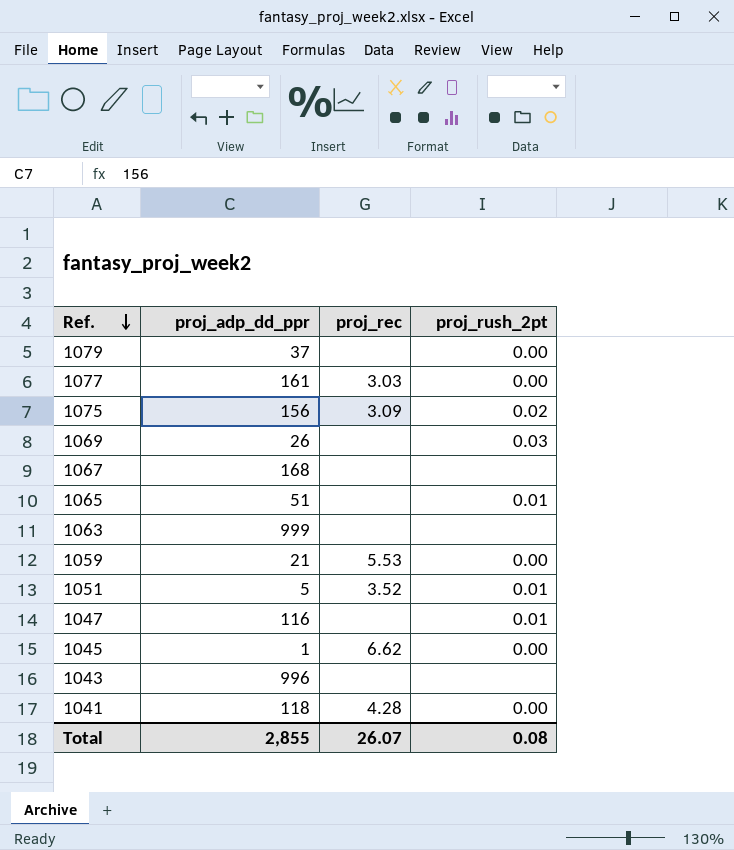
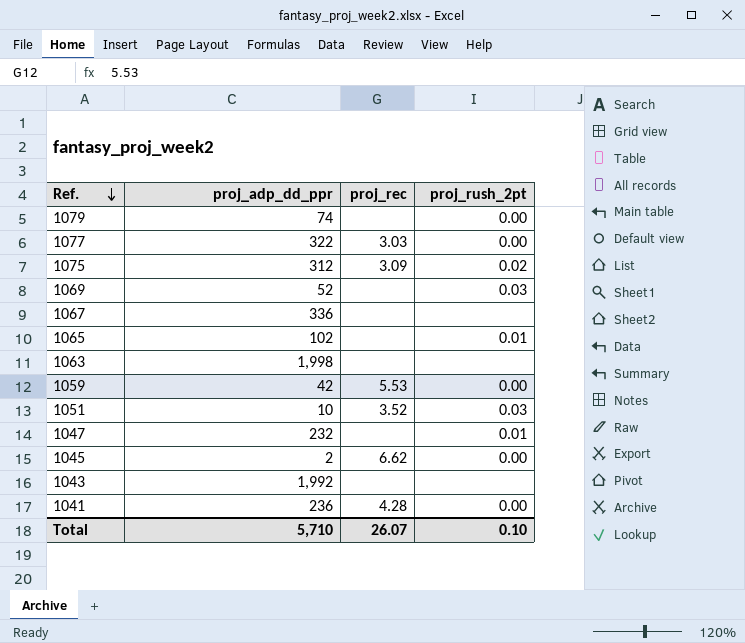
1079 | proj_adp_dd_ppr: 37 -> 74
1077 | proj_adp_dd_ppr: 161 -> 322
1075 | proj_adp_dd_ppr: 156 -> 312
1069 | proj_adp_dd_ppr: 26 -> 52
1067 | proj_adp_dd_ppr: 168 -> 336
1065 | proj_adp_dd_ppr: 51 -> 102
1063 | proj_adp_dd_ppr: 999 -> 1,998
1059 | proj_adp_dd_ppr: 21 -> 42
1051 | proj_adp_dd_ppr: 5 -> 10
1051 | proj_rush_2pt: 0.01 -> 0.03
1047 | proj_adp_dd_ppr: 116 -> 232
1045 | proj_adp_dd_ppr: 1 -> 2
1043 | proj_adp_dd_ppr: 996 -> 1,992
1041 | proj_adp_dd_ppr: 118 -> 236
Total | proj_adp_dd_ppr: 2,855 -> 5,710
Total | proj_rush_2pt: 0.08 -> 0.10

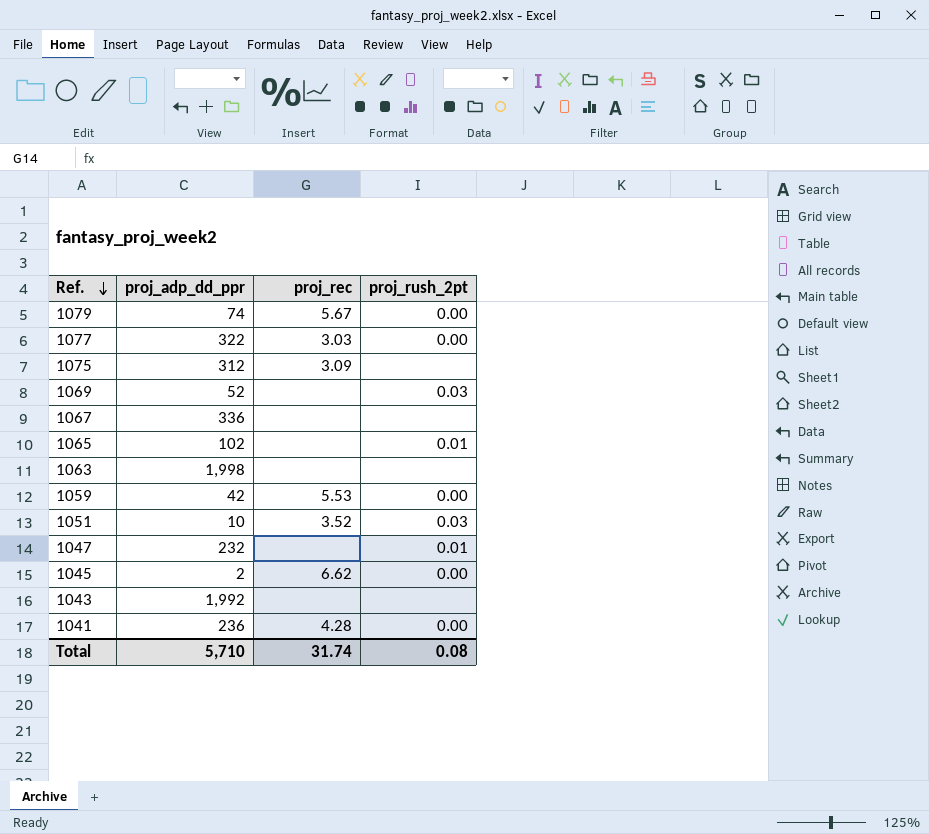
1079 | proj_rec: none -> 5.67
1075 | proj_rush_2pt: 0.02 -> none
Total | proj_rec: 26.07 -> 31.74
Total | proj_rush_2pt: 0.10 -> 0.08

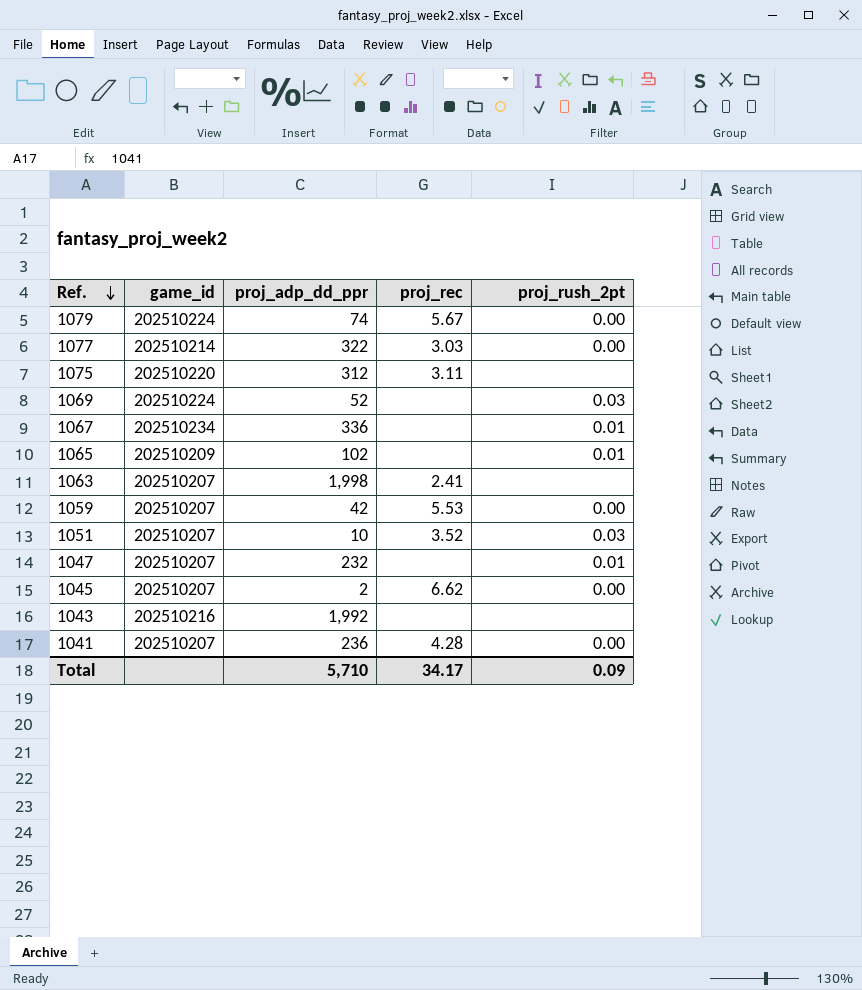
column game_id | position: none -> 2
1075 | proj_rec: 3.09 -> 3.11
1067 | proj_rush_2pt: none -> 0.01
1063 | proj_rec: none -> 2.41
Total | proj_rec: 31.74 -> 34.17
Total | proj_rush_2pt: 0.08 -> 0.09

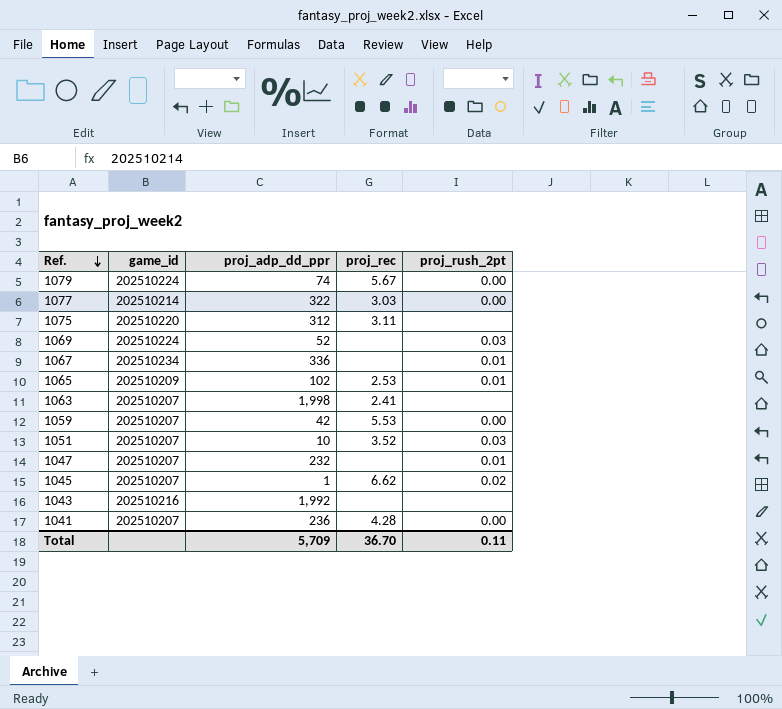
1065 | proj_rec: none -> 2.53
1045 | proj_adp_dd_ppr: 2 -> 1
1045 | proj_rush_2pt: 0.00 -> 0.02
Total | proj_adp_dd_ppr: 5,710 -> 5,709
Total | proj_rec: 34.17 -> 36.70
Total | proj_rush_2pt: 0.09 -> 0.11

